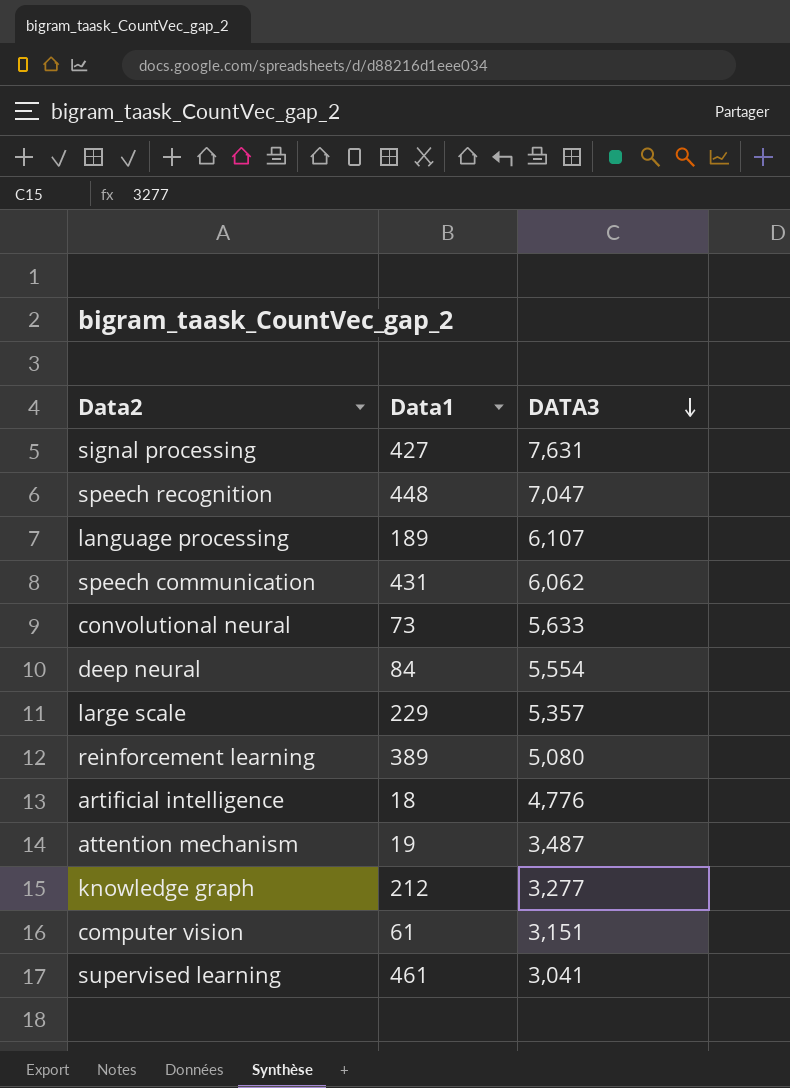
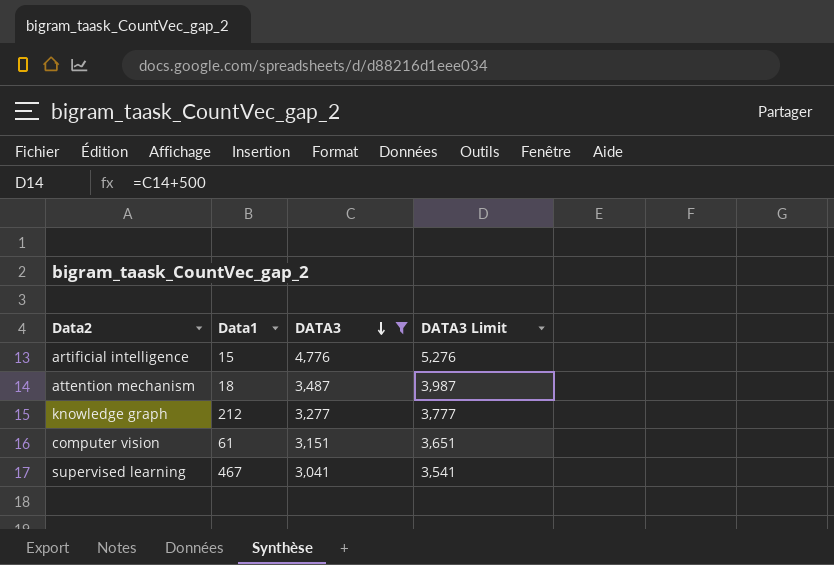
filter: none -> DATA3 <= 4,776
column DATA3 Limit | formula: none -> [DATA3] + 500
artificial intelligence | Data1: 18 -> 15
attention mechanism | Data1: 19 -> 18
supervised learning | Data1: 461 -> 467

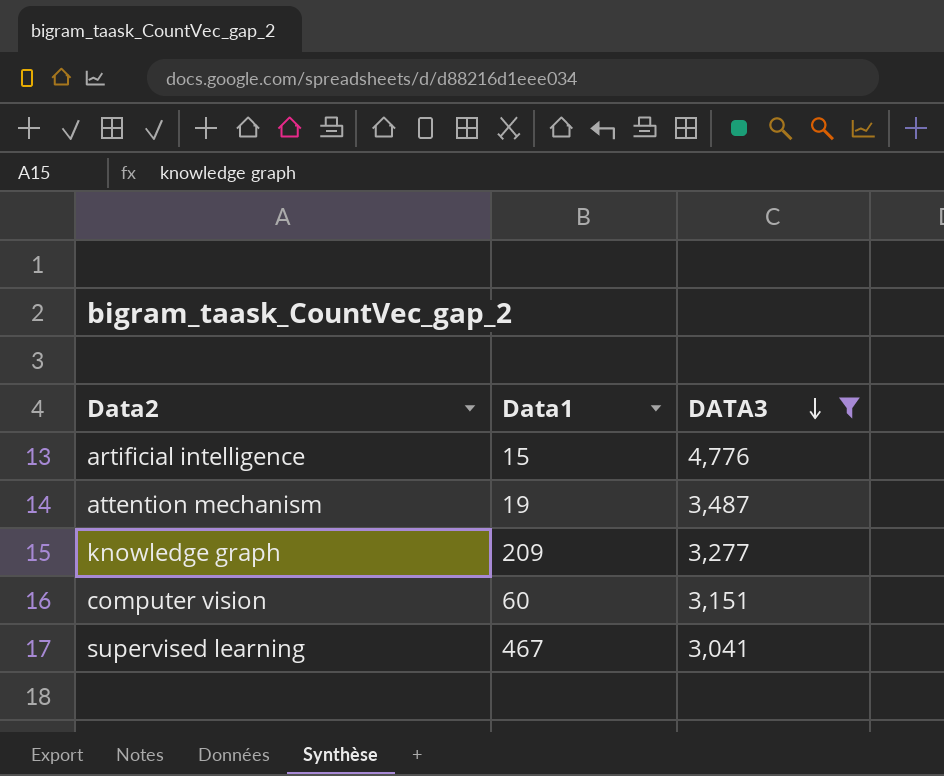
column DATA3 Limit | formula: [DATA3] + 500 -> none
attention mechanism | Data1: 18 -> 19
knowledge graph | Data1: 212 -> 209
computer vision | Data1: 61 -> 60

